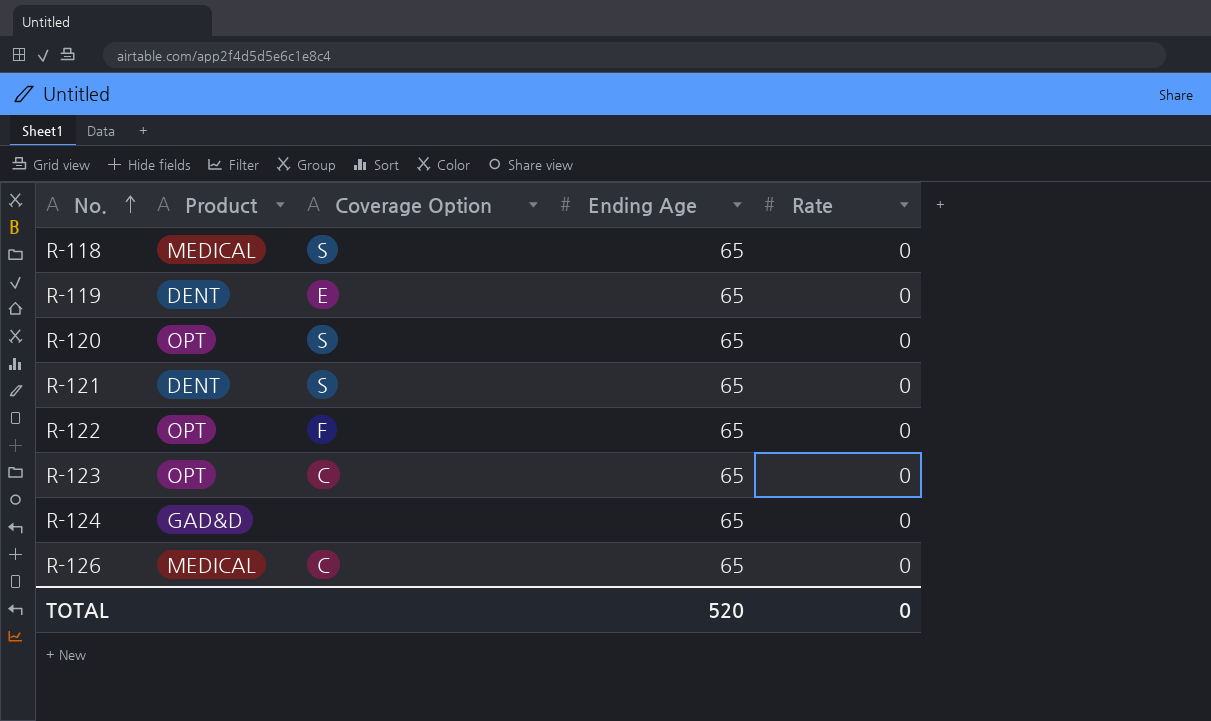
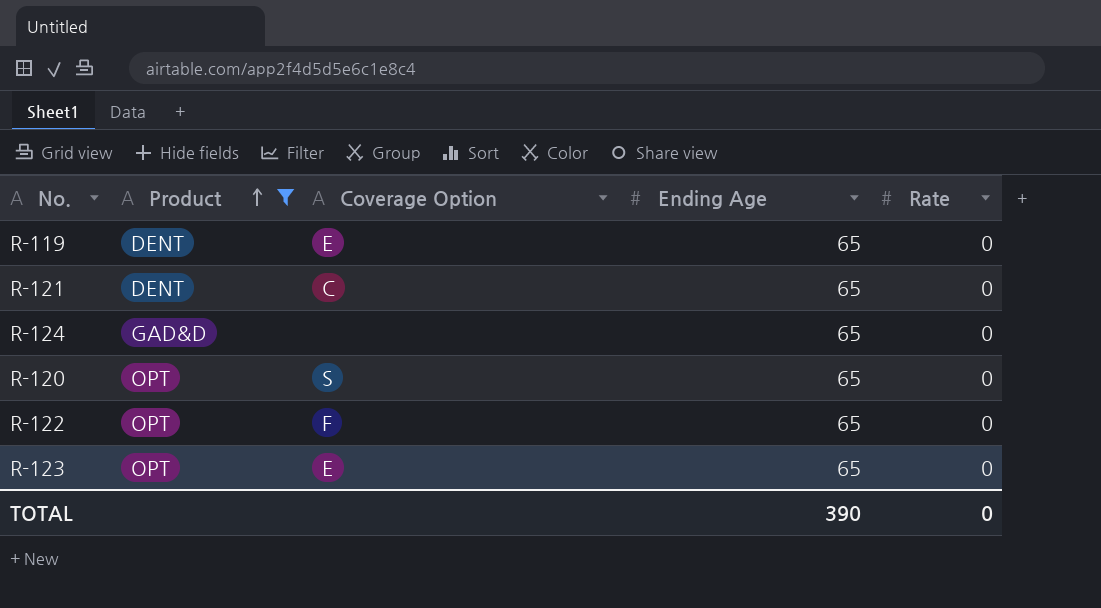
filter: none -> Product != MEDICAL
row order: No. ascending -> Product ascending
R-121 | Coverage Option: S -> C
R-123 | Coverage Option: C -> E
TOTAL | Ending Age: 520 -> 390

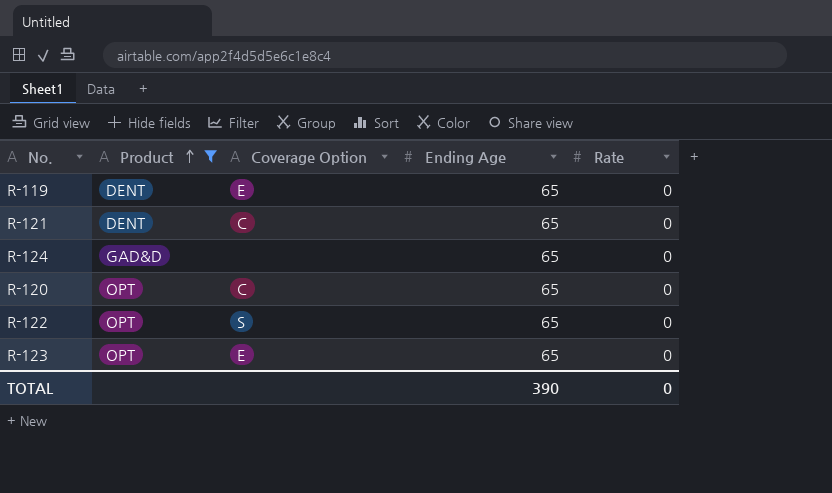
R-120 | Coverage Option: S -> C
R-122 | Coverage Option: F -> S

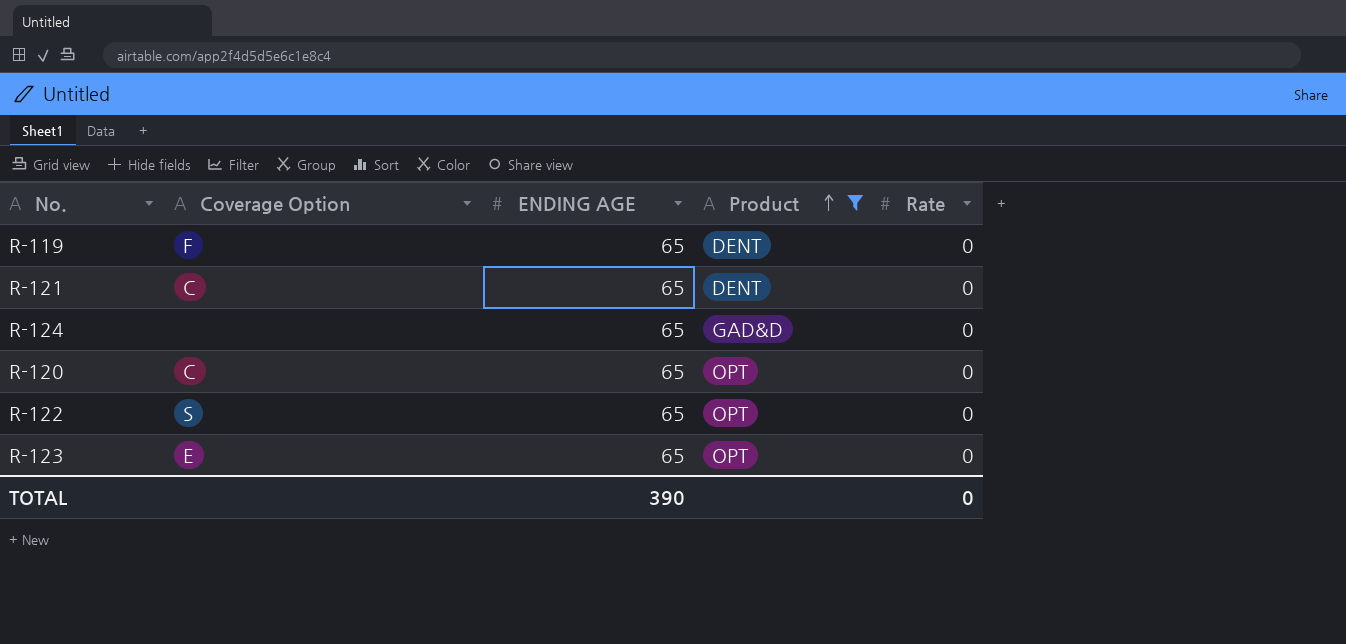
column name: Ending Age -> ENDING AGE
column Product | position: 2 -> 4
R-119 | Coverage Option: E -> F

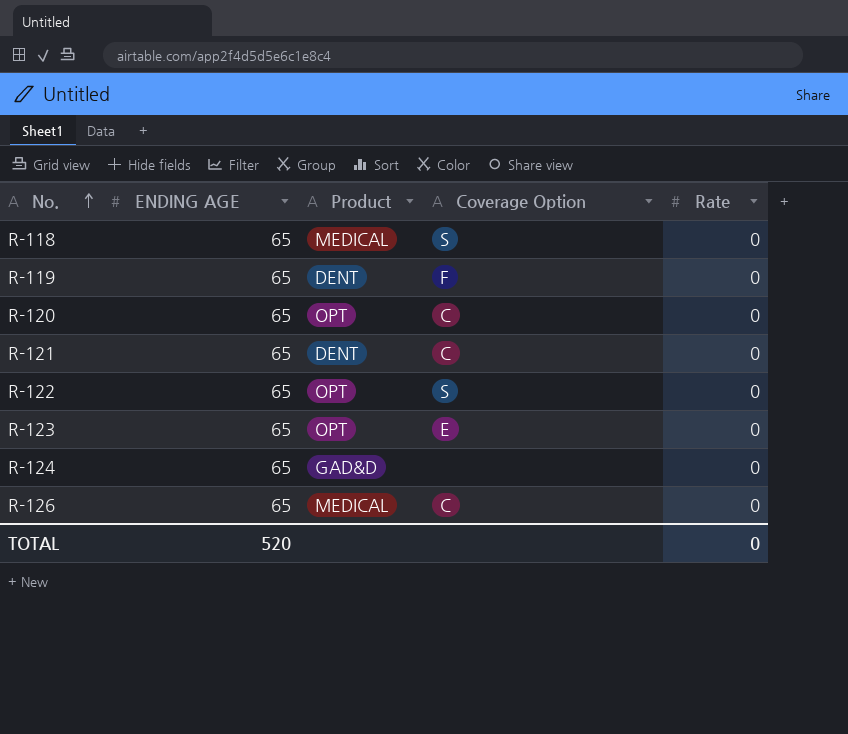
filter: Product != MEDICAL -> none
row order: Product ascending -> No. ascending
column Coverage Option | position: 2 -> 4
TOTAL | ENDING AGE: 390 -> 520

